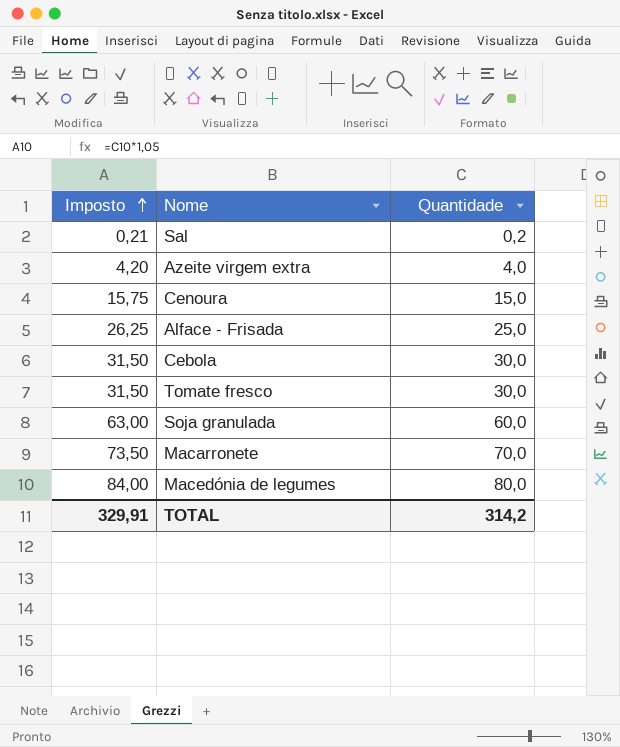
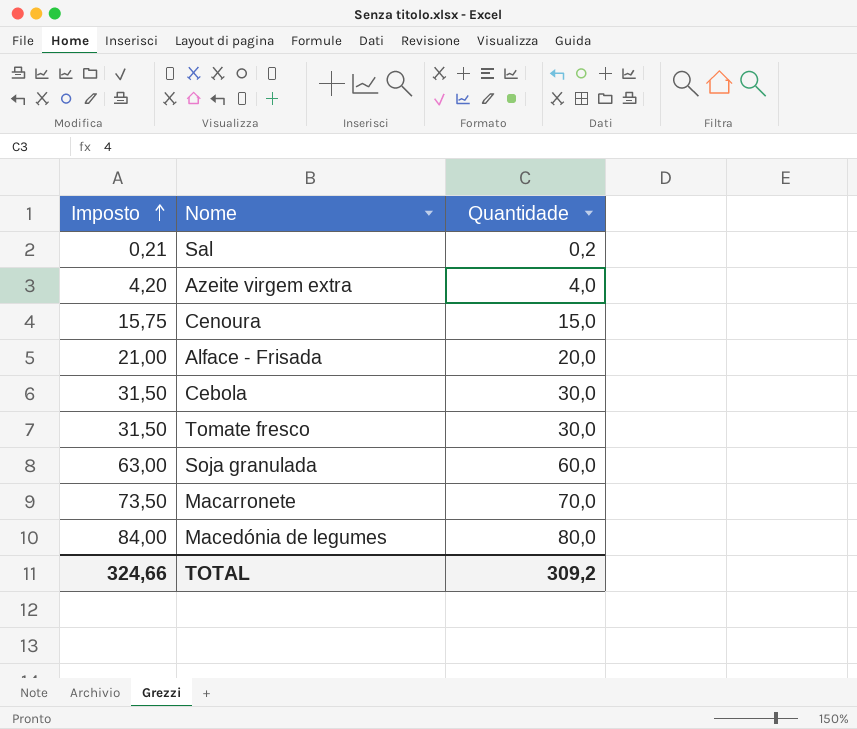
Alface - Frisada | Imposto: 26,25 -> 21,00
Alface - Frisada | Quantidade: 25,0 -> 20,0
TOTAL | Imposto: 329,91 -> 324,66
TOTAL | Quantidade: 314,2 -> 309,2

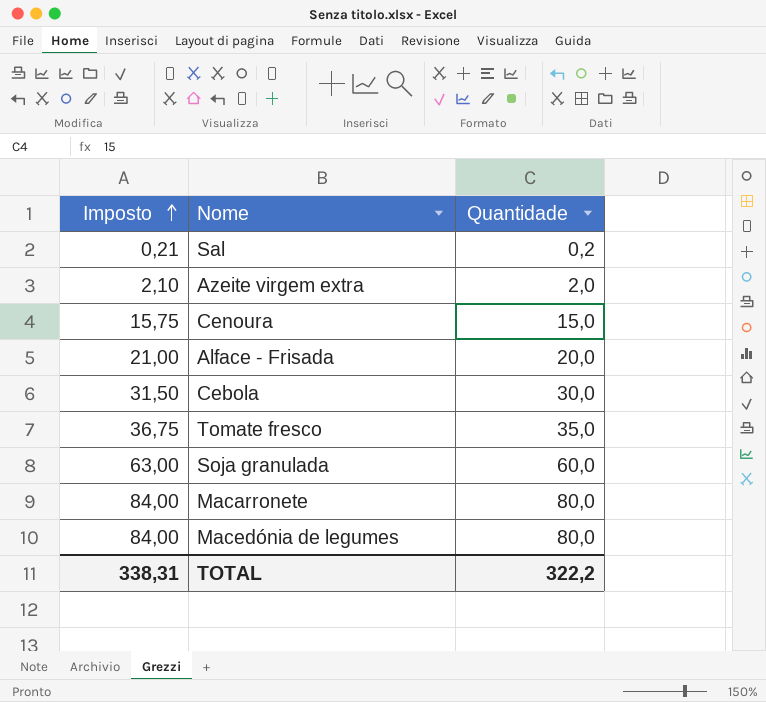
Azeite virgem extra | Imposto: 4,20 -> 2,10
Azeite virgem extra | Quantidade: 4,0 -> 2,0
Tomate fresco | Imposto: 31,50 -> 36,75
Tomate fresco | Quantidade: 30,0 -> 35,0
Macarronete | Imposto: 73,50 -> 84,00
Macarronete | Quantidade: 70,0 -> 80,0
TOTAL | Imposto: 324,66 -> 338,31
TOTAL | Quantidade: 309,2 -> 322,2

